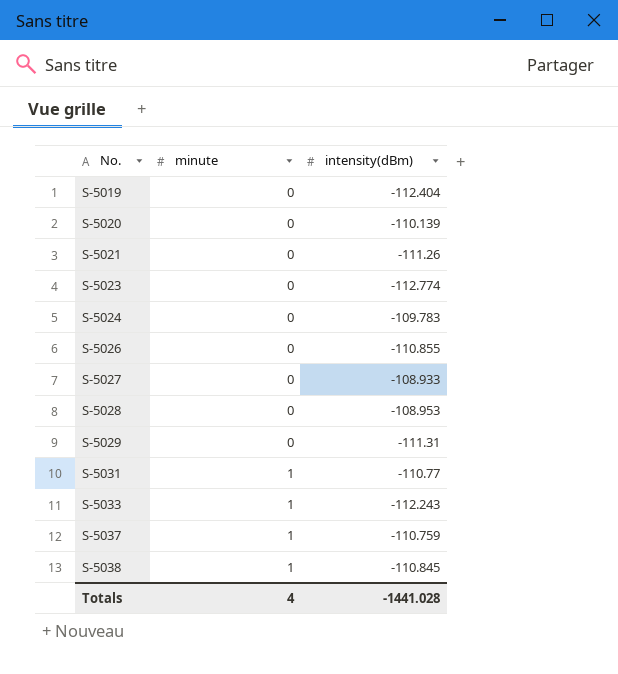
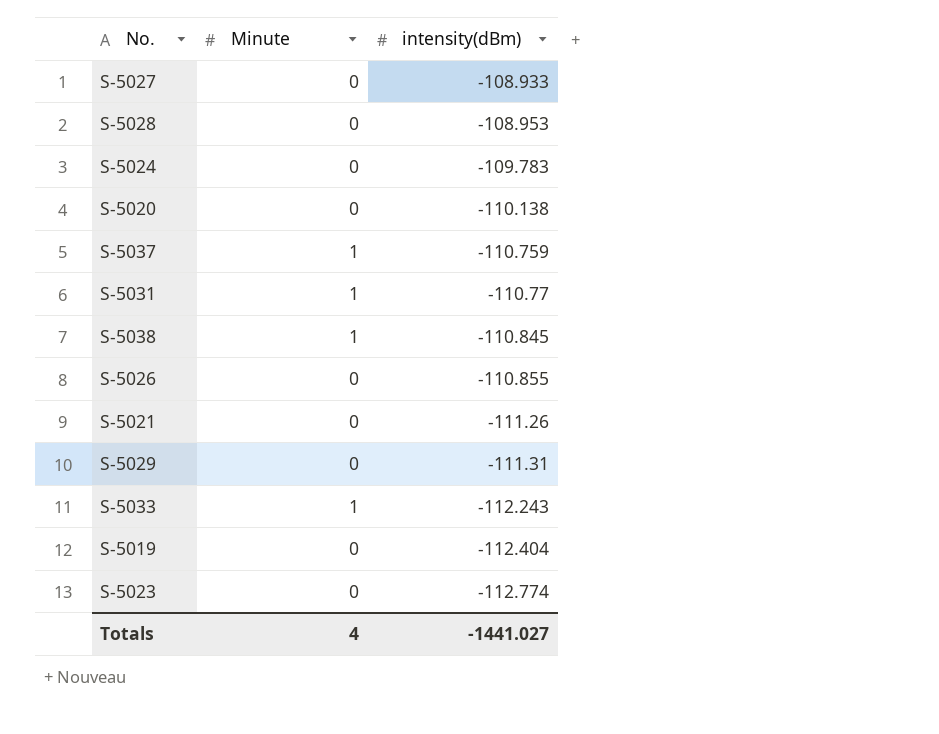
row order: No. ascending -> intensity(dBm) descending
column name: minute -> Minute
S-5020 | intensity(dBm): -110.139 -> -110.138
Totals | intensity(dBm): -1441.028 -> -1441.027

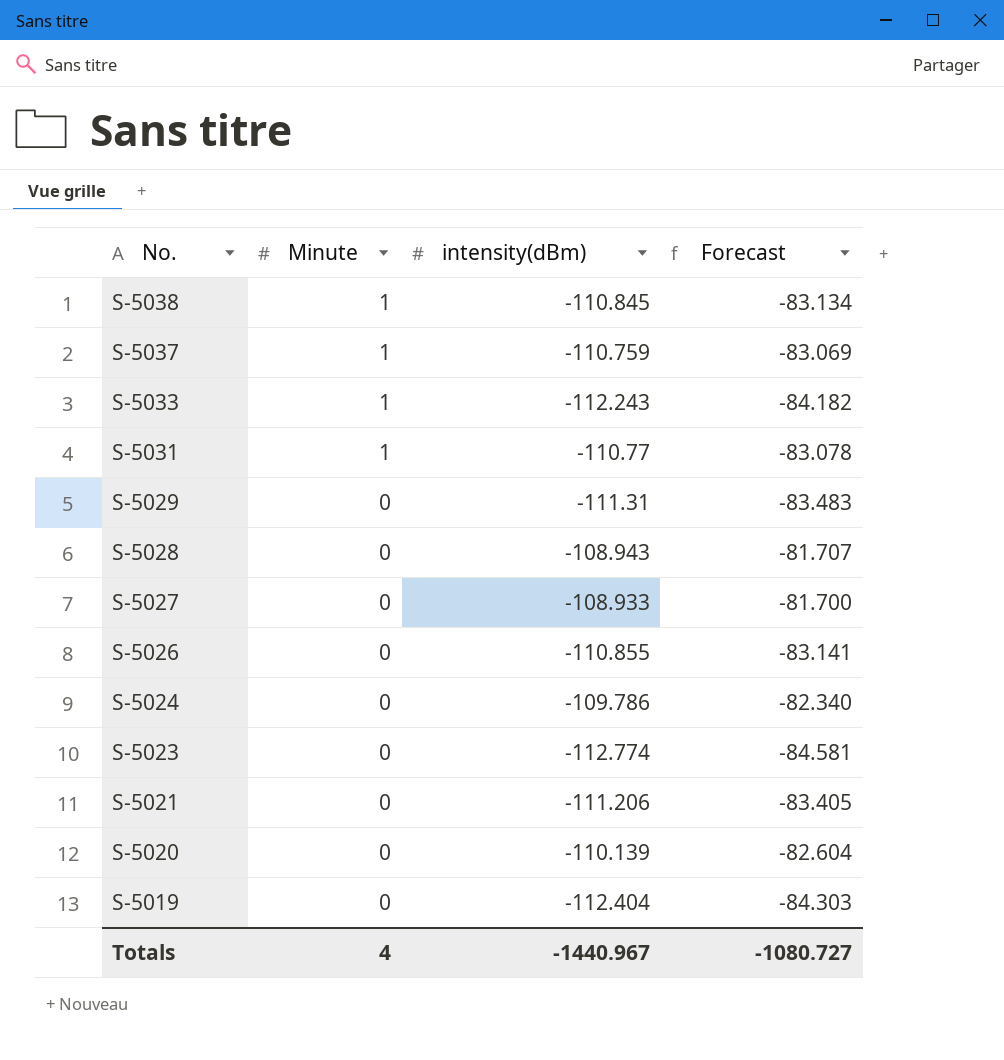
row order: intensity(dBm) descending -> No. descending
column Forecast | formula: none -> [intensity(dBm)] * 0.75
S-5028 | intensity(dBm): -108.953 -> -108.943
S-5024 | intensity(dBm): -109.783 -> -109.786
S-5021 | intensity(dBm): -111.26 -> -111.206
S-5020 | intensity(dBm): -110.138 -> -110.139
Totals | intensity(dBm): -1441.027 -> -1440.967

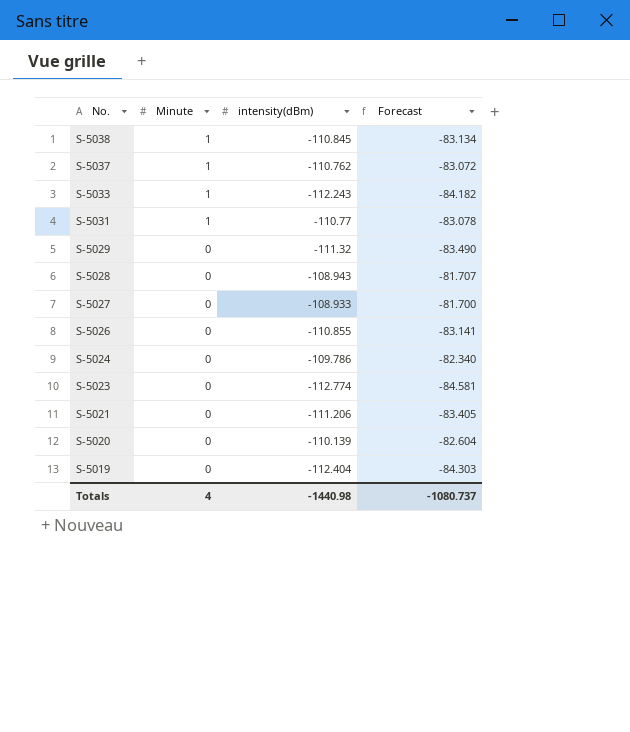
S-5037 | intensity(dBm): -110.759 -> -110.762
S-5037 | Forecast: -83.069 -> -83.072
S-5029 | intensity(dBm): -111.31 -> -111.32
S-5029 | Forecast: -83.483 -> -83.490
Totals | intensity(dBm): -1440.967 -> -1440.98
Totals | Forecast: -1080.727 -> -1080.737

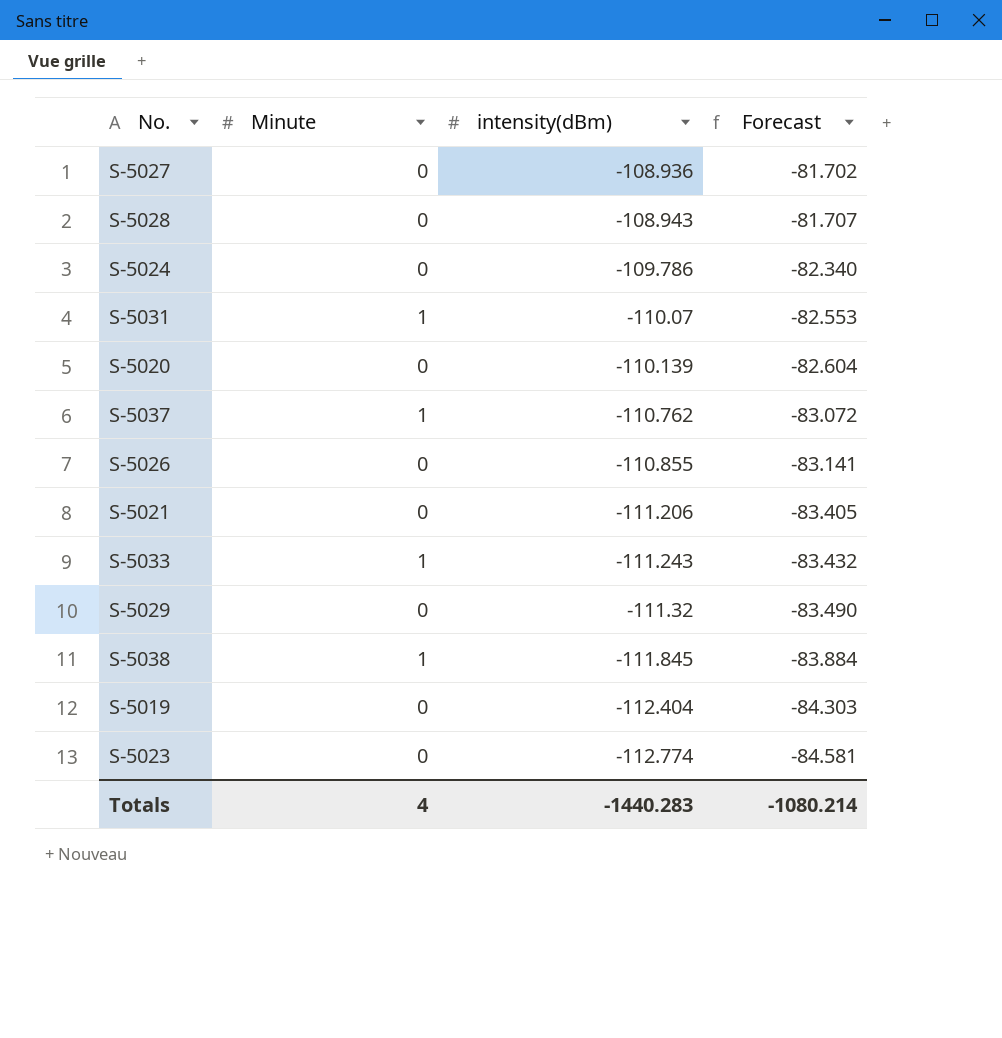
row order: No. descending -> intensity(dBm) descending
S-5027 | intensity(dBm): -108.933 -> -108.936
S-5027 | Forecast: -81.700 -> -81.702
S-5031 | intensity(dBm): -110.77 -> -110.07
S-5031 | Forecast: -83.078 -> -82.553
S-5033 | intensity(dBm): -112.243 -> -111.243
S-5033 | Forecast: -84.182 -> -83.432
S-5038 | intensity(dBm): -110.845 -> -111.845
S-5038 | Forecast: -83.134 -> -83.884
Totals | intensity(dBm): -1440.98 -> -1440.283
Totals | Forecast: -1080.737 -> -1080.214

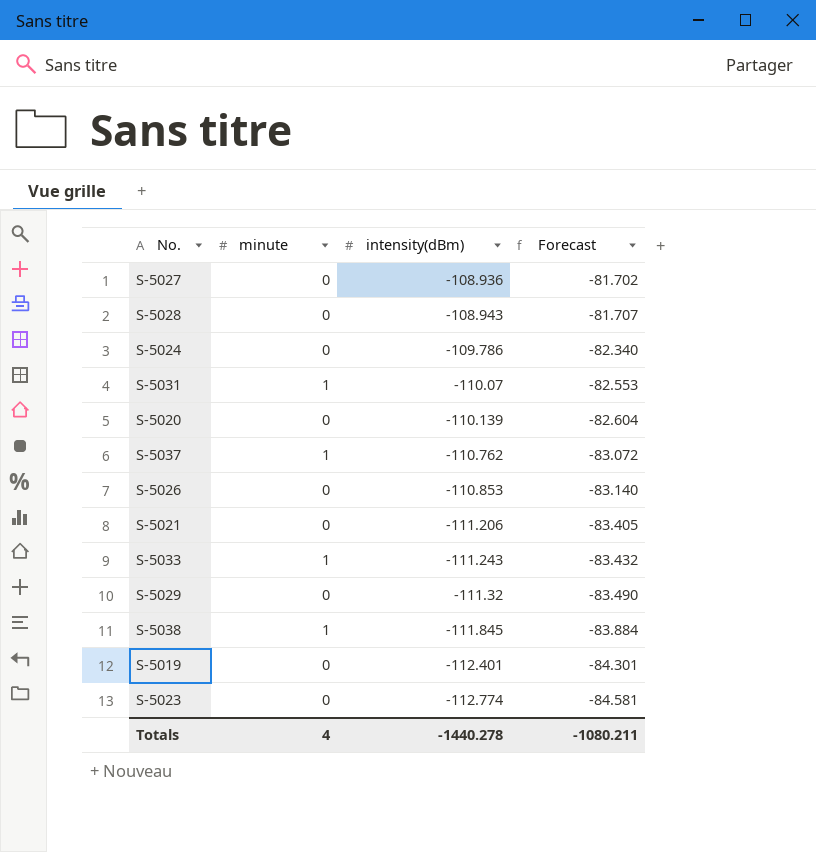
column name: Minute -> minute
S-5026 | intensity(dBm): -110.855 -> -110.853
S-5026 | Forecast: -83.141 -> -83.140
S-5019 | intensity(dBm): -112.404 -> -112.401
S-5019 | Forecast: -84.303 -> -84.301
Totals | intensity(dBm): -1440.283 -> -1440.278
Totals | Forecast: -1080.214 -> -1080.211

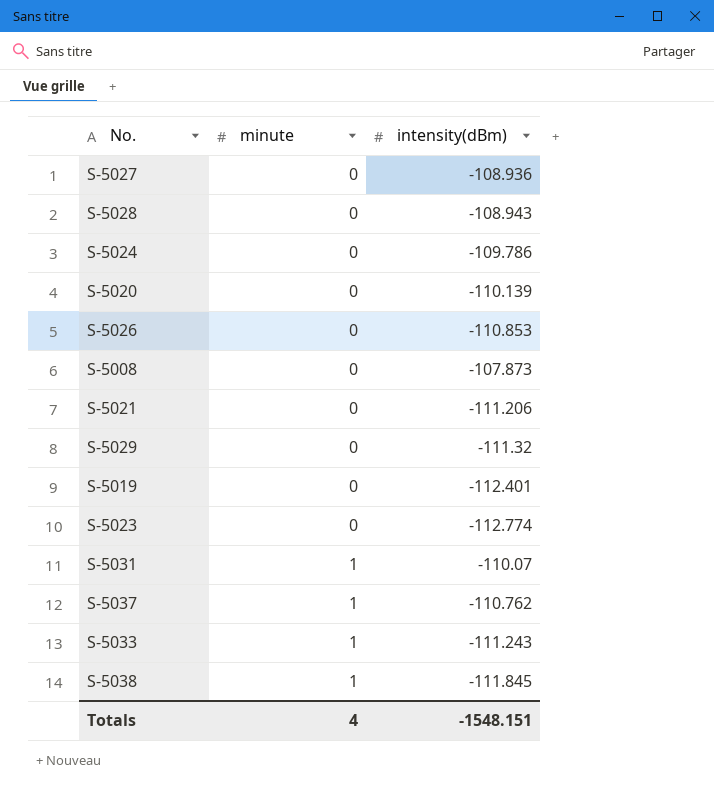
row order: intensity(dBm) descending -> minute ascending
column Forecast | formula: [intensity(dBm)] * 0.75 -> none
row S-5008: none -> 0 | -107.873
Totals | intensity(dBm): -1440.278 -> -1548.151

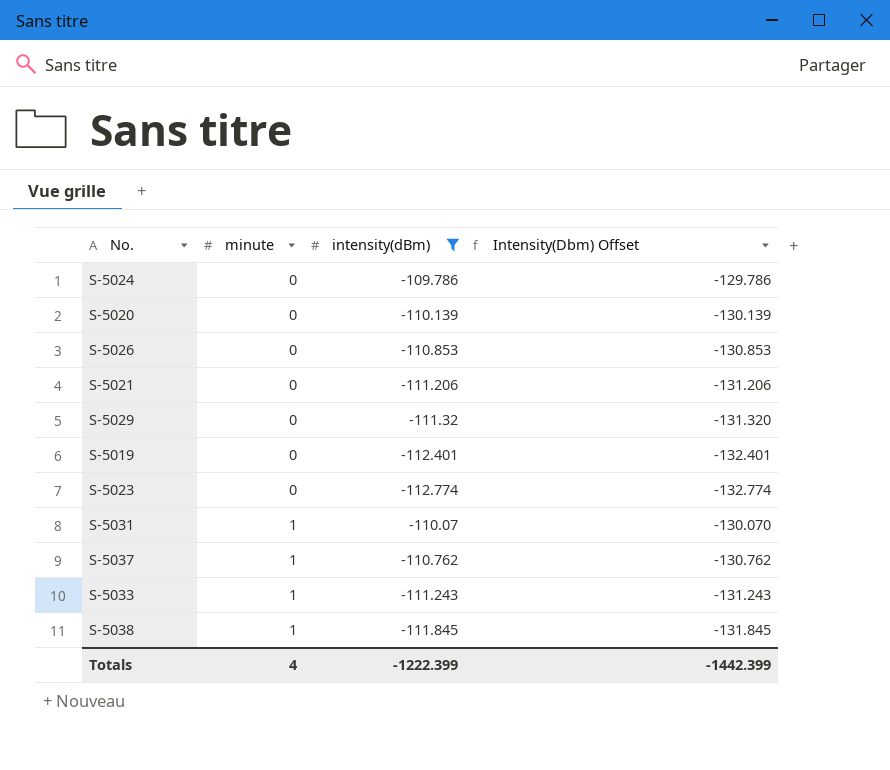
filter: none -> intensity(dBm) <= -109.786
column Intensity(Dbm) Offset | formula: none -> [intensity(dBm)] - 20
Totals | intensity(dBm): -1548.151 -> -1222.399

